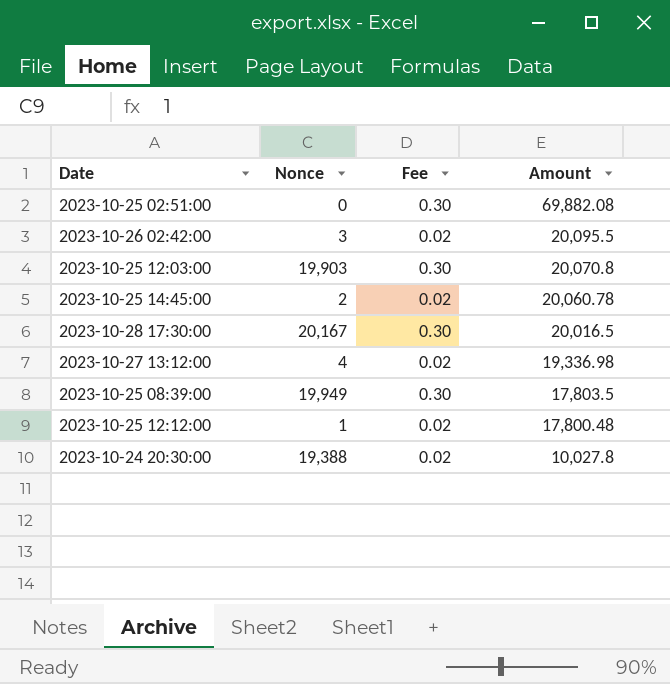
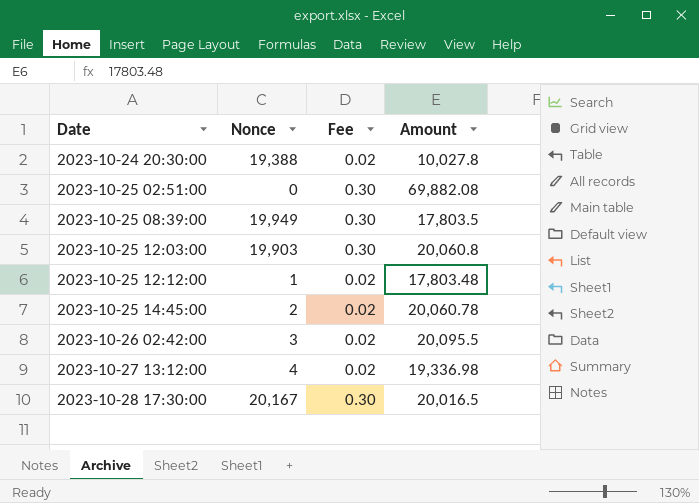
row order: Amount descending -> Date ascending
2023-10-25 12:03:00 | Amount: 20,070.8 -> 20,060.8
2023-10-25 12:12:00 | Amount: 17,800.48 -> 17,803.48

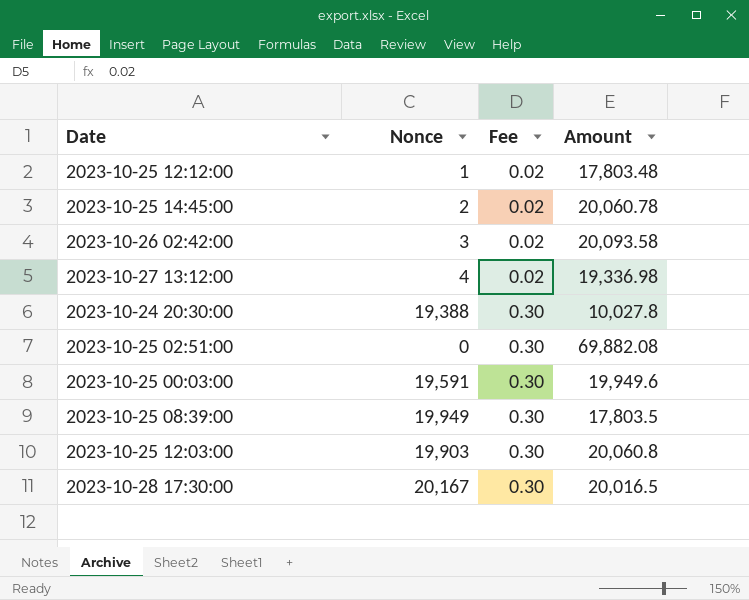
row order: Date ascending -> Fee ascending
2023-10-26 02:42:00 | Amount: 20,095.5 -> 20,093.58
2023-10-24 20:30:00 | Fee: 0.02 -> 0.30
row 2023-10-25 00:03:00: none -> 19,591 | 0.30 | 19,949.6

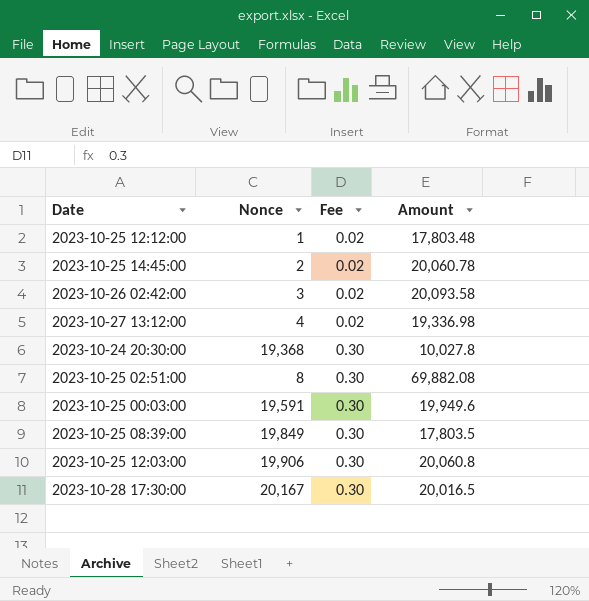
2023-10-24 20:30:00 | Nonce: 19,388 -> 19,368
2023-10-25 02:51:00 | Nonce: 0 -> 8
2023-10-25 08:39:00 | Nonce: 19,949 -> 19,849
2023-10-25 12:03:00 | Nonce: 19,903 -> 19,906

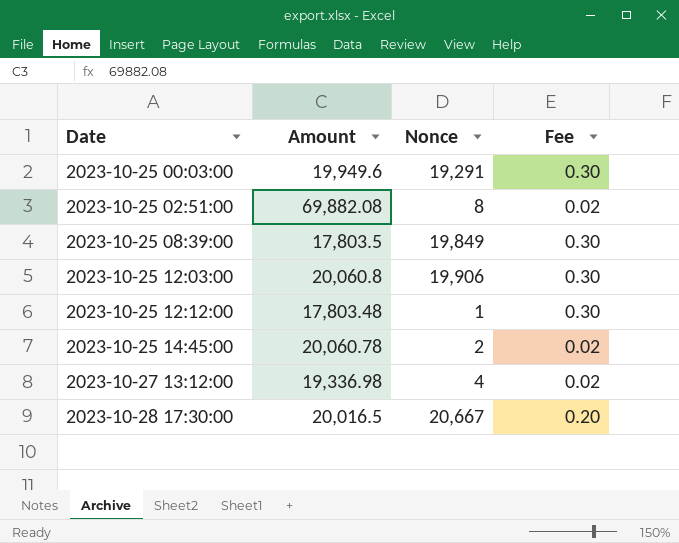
row order: Fee ascending -> Date ascending
column Amount | position: 4 -> 2
row 2023-10-26 02:42:00: 3 | 0.02 | 20,093.58 -> none
row 2023-10-24 20:30:00: 19,368 | 0.30 | 10,027.8 -> none
2023-10-25 00:03:00 | Nonce: 19,591 -> 19,291
2023-10-25 02:51:00 | Fee: 0.30 -> 0.02
2023-10-25 12:12:00 | Fee: 0.02 -> 0.30
2023-10-28 17:30:00 | Nonce: 20,167 -> 20,667
2023-10-28 17:30:00 | Fee: 0.30 -> 0.20

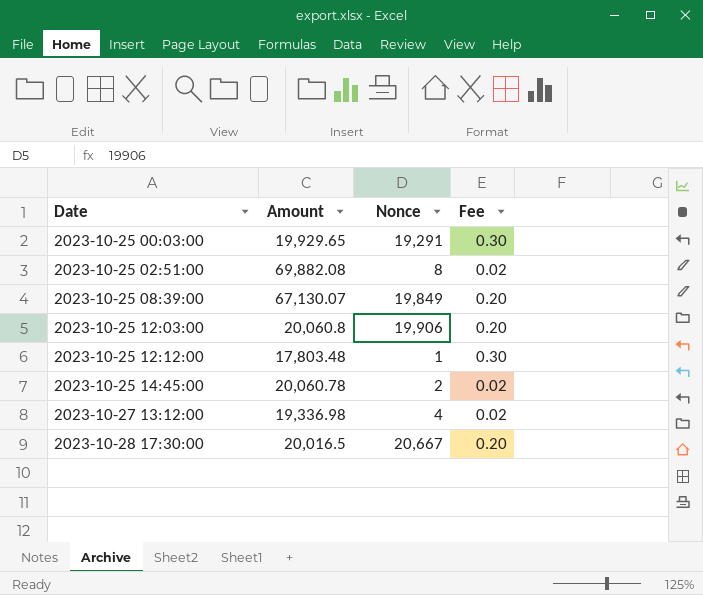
2023-10-25 00:03:00 | Amount: 19,949.6 -> 19,929.65
2023-10-25 08:39:00 | Amount: 17,803.5 -> 67,130.07
2023-10-25 08:39:00 | Fee: 0.30 -> 0.20
2023-10-25 12:03:00 | Fee: 0.30 -> 0.20

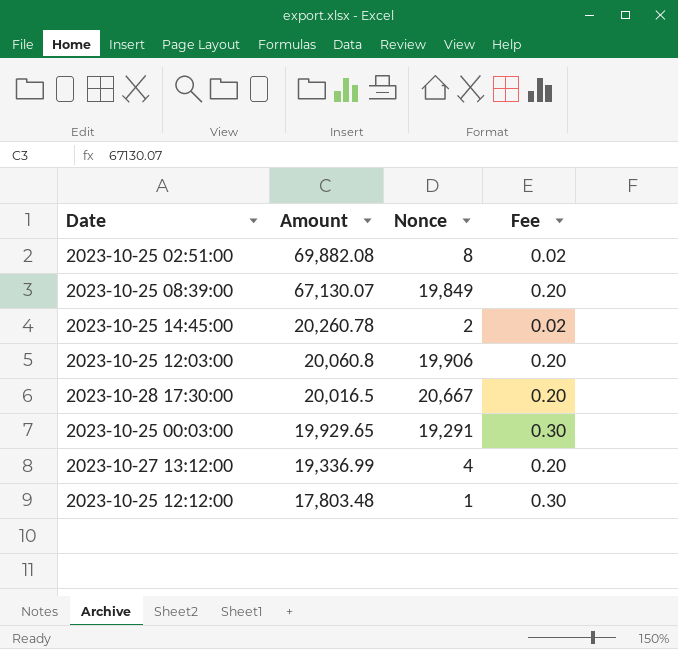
row order: Date ascending -> Amount descending
2023-10-25 14:45:00 | Amount: 20,060.78 -> 20,260.78
2023-10-27 13:12:00 | Amount: 19,336.98 -> 19,336.99
2023-10-27 13:12:00 | Fee: 0.02 -> 0.20

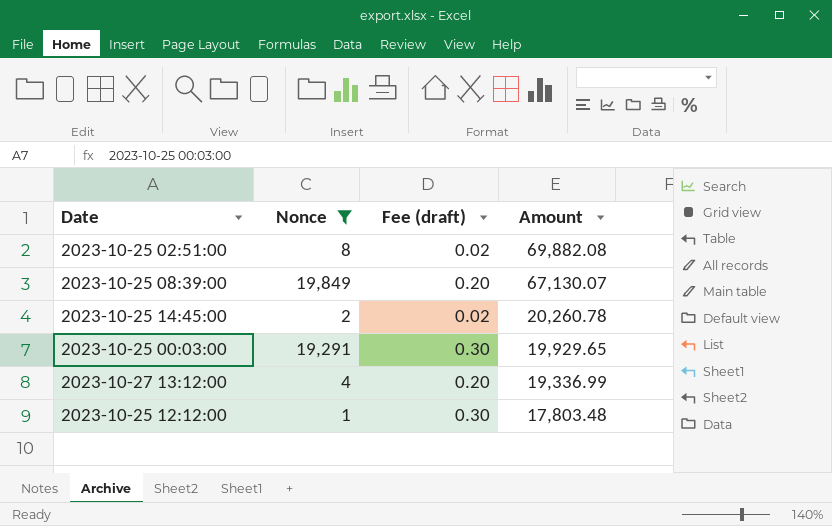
filter: none -> Nonce <= 19,849
column name: Fee -> Fee (draft)
column Amount | position: 2 -> 4

